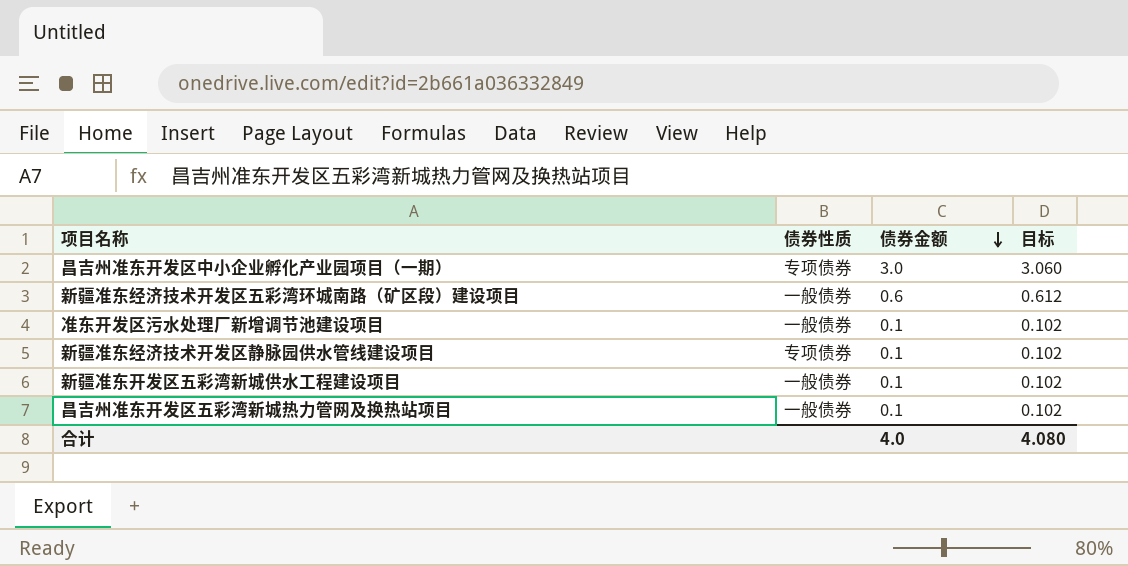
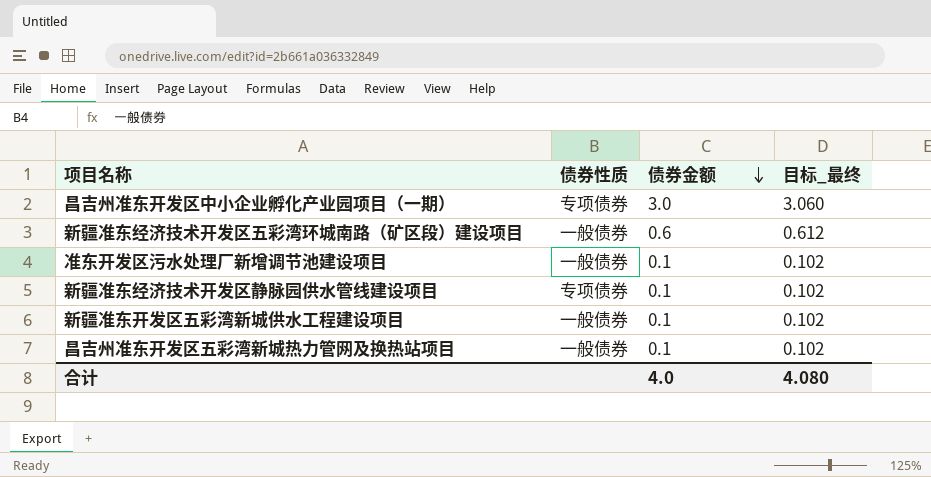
column name: 目标 -> 目标_最终

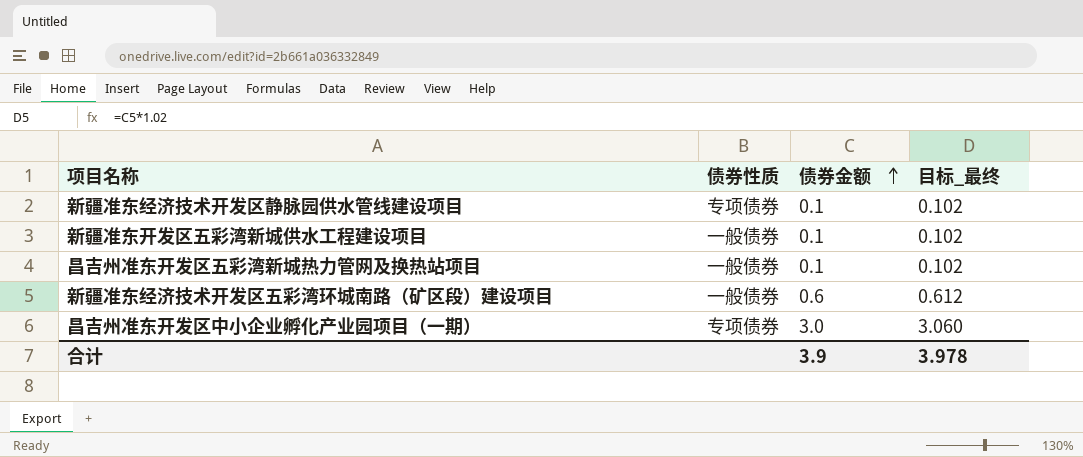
row order: 债券金额 descending -> 债券金额 ascending
row 准东开发区污水处理厂新增调节池建设项目: 一般债券 | 0.1 | 0.102 -> none
合计 | 债券金额: 4.0 -> 3.9
合计 | 目标_最终: 4.080 -> 3.978

